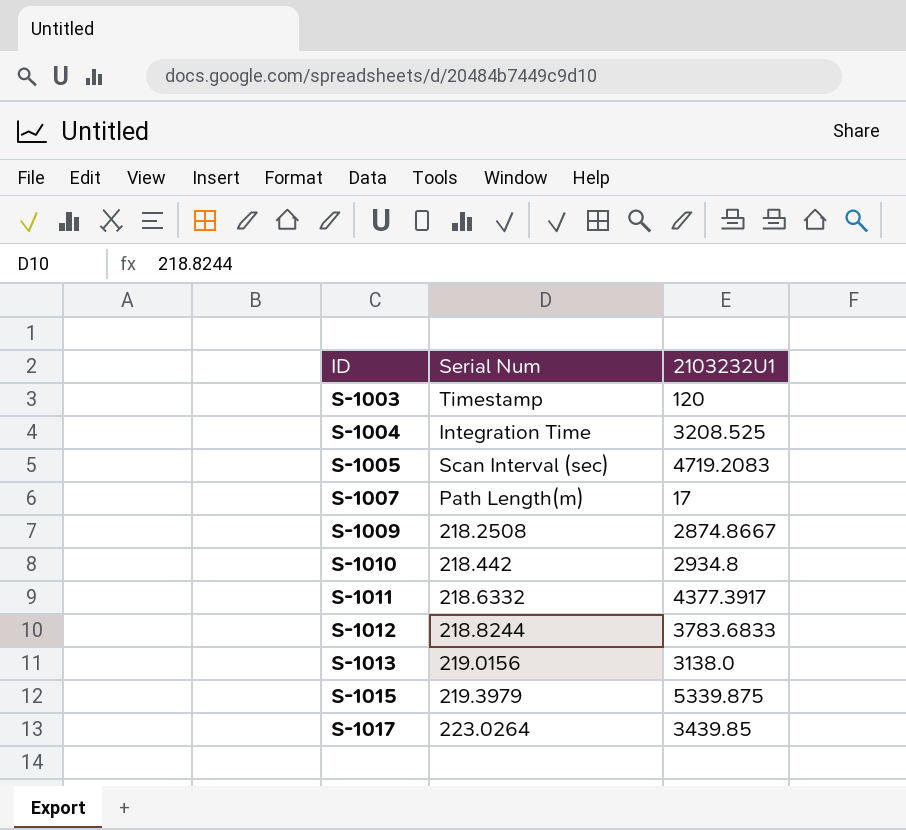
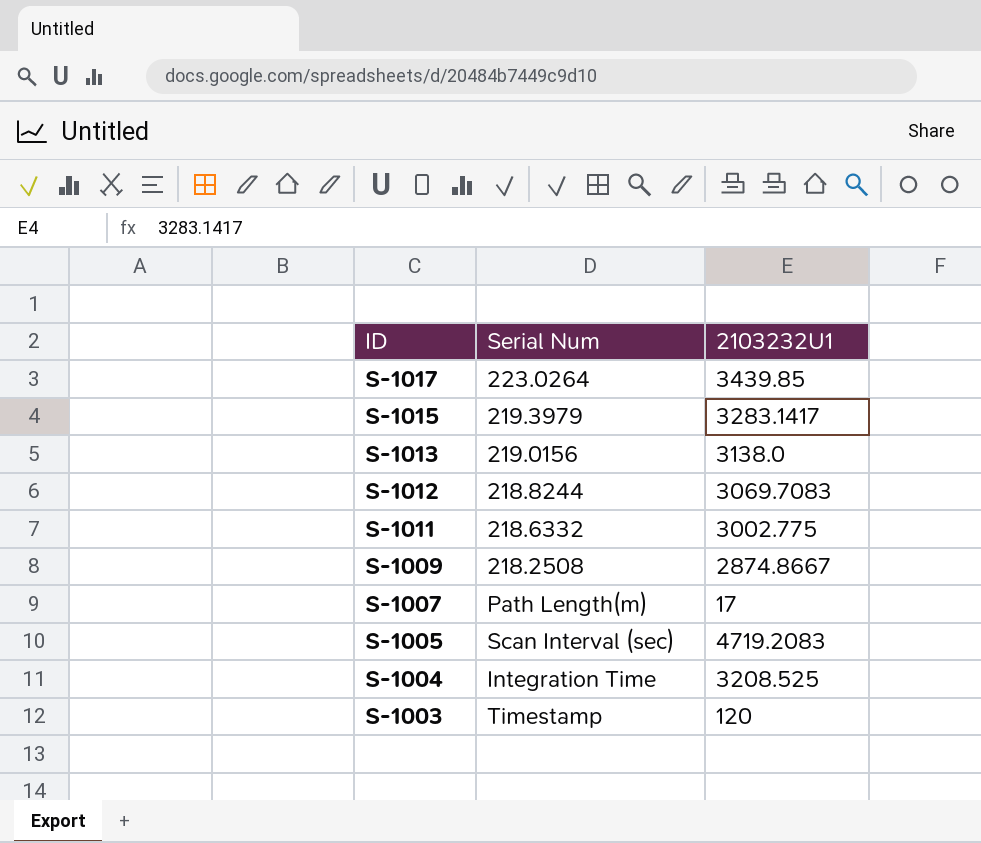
row order: ID ascending -> ID descending
row S-1010: 218.442 | 2934.8 -> none
S-1015 | 2103232U1: 5339.875 -> 3283.1417
S-1012 | 2103232U1: 3783.6833 -> 3069.7083
S-1011 | 2103232U1: 4377.3917 -> 3002.775

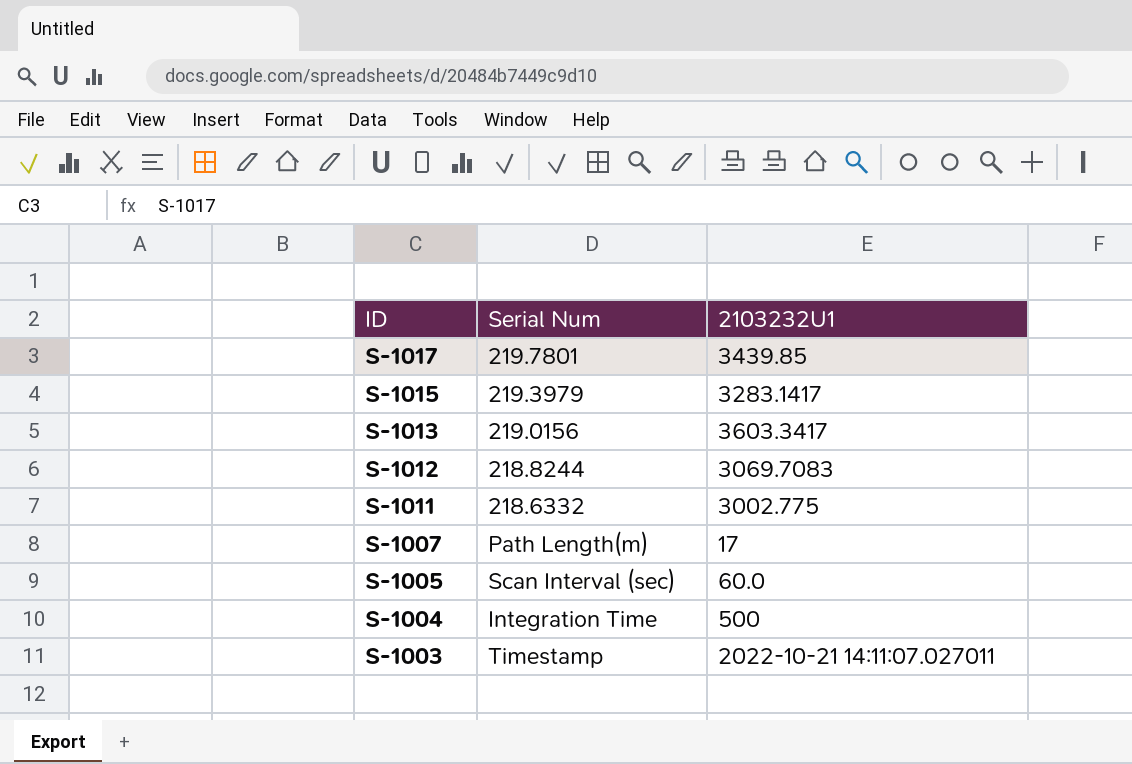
row S-1009: 218.2508 | 2874.8667 -> none
S-1017 | Serial Num: 223.0264 -> 219.7801
S-1013 | 2103232U1: 3138.0 -> 3603.3417
S-1005 | 2103232U1: 4719.2083 -> 60.0
S-1004 | 2103232U1: 3208.525 -> 500
S-1003 | 2103232U1: 120 -> 2022-10-21 14:11:07.027011

